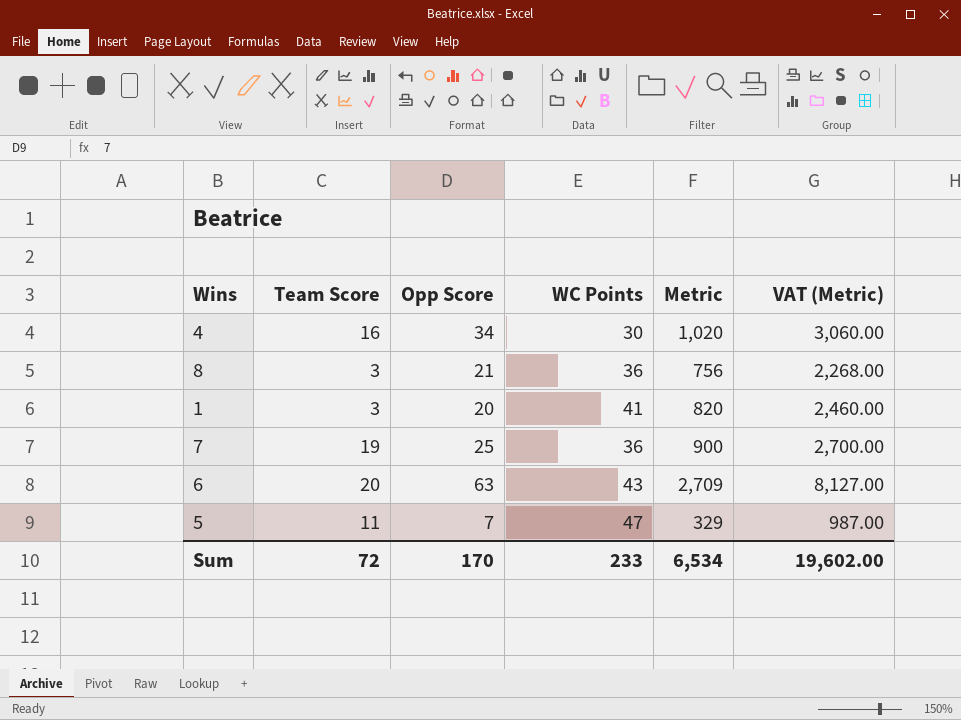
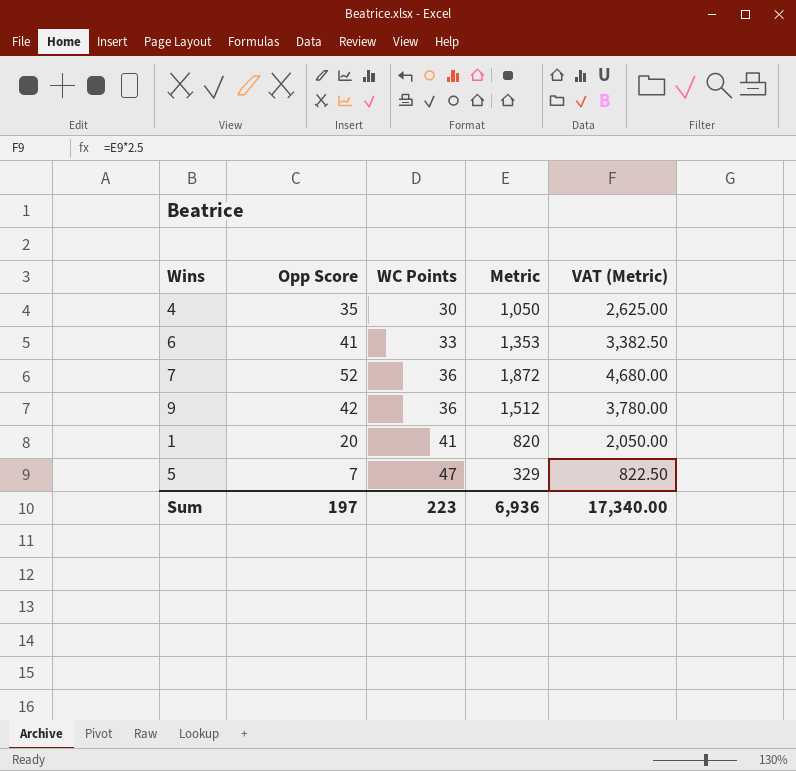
row order: none -> WC Points ascending
column Team Score | position: 2 -> none
column VAT (Metric) | formula: [Metric] * 3 -> [Metric] * 2.5
row 8: 3 | 21 | 36 | 756 | 2,268.00 -> none
4 | Opp Score: 34 -> 35
4 | Metric: 1,020 -> 1,050
6 | Opp Score: 63 -> 41
6 | WC Points: 43 -> 33
6 | Metric: 2,709 -> 1,353
7 | Opp Score: 25 -> 52
7 | Metric: 900 -> 1,872
row 9: none -> 42 | 36 | 1,512 | 3,780.00
Sum | Opp Score: 170 -> 197
Sum | WC Points: 233 -> 223
Sum | Metric: 6,534 -> 6,936
Sum | VAT (Metric): 19,602.00 -> 17,340.00

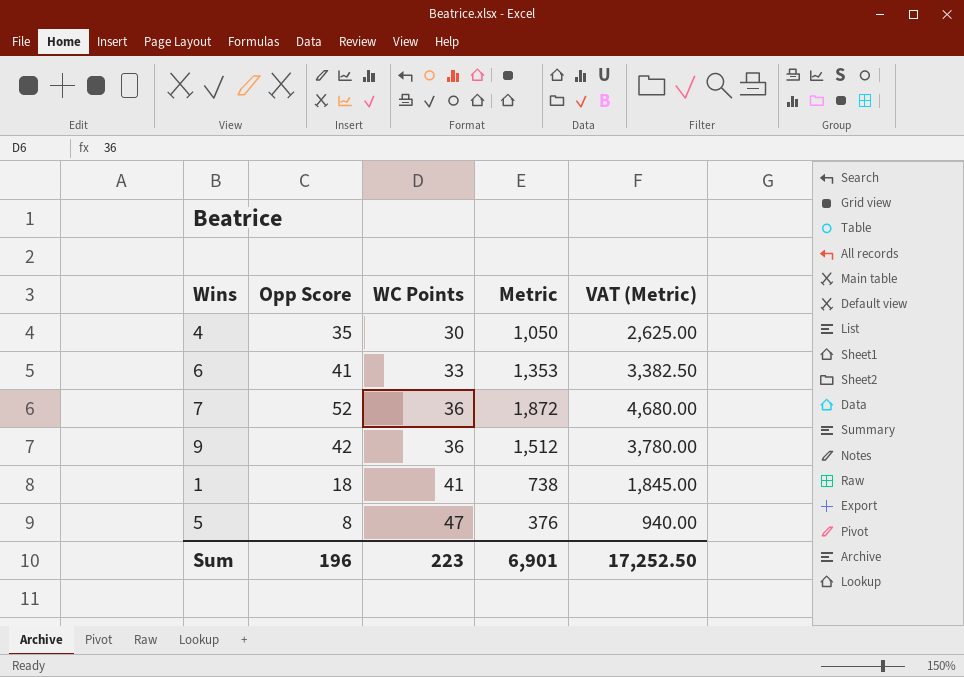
1 | Opp Score: 20 -> 18
1 | Metric: 820 -> 738
1 | VAT (Metric): 2,050.00 -> 1,845.00
5 | Opp Score: 7 -> 8
5 | Metric: 329 -> 376
5 | VAT (Metric): 822.50 -> 940.00
Sum | Opp Score: 197 -> 196
Sum | Metric: 6,936 -> 6,901
Sum | VAT (Metric): 17,340.00 -> 17,252.50

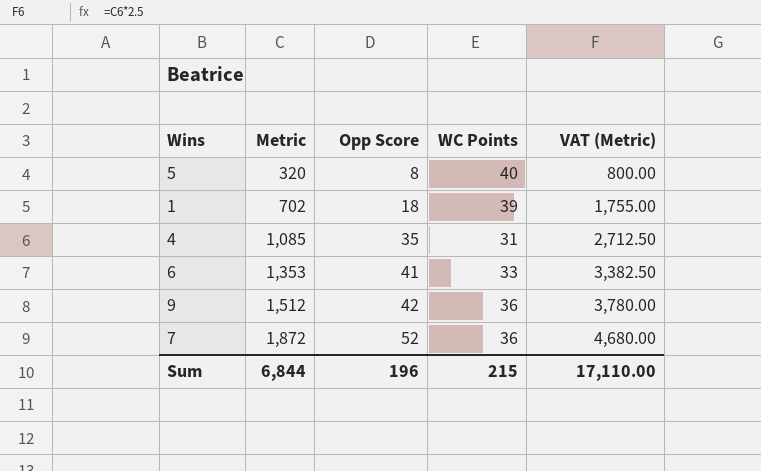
row order: WC Points ascending -> Metric ascending
column Metric | position: 4 -> 2
5 | Metric: 376 -> 320
5 | WC Points: 47 -> 40
5 | VAT (Metric): 940.00 -> 800.00
1 | Metric: 738 -> 702
1 | WC Points: 41 -> 39
1 | VAT (Metric): 1,845.00 -> 1,755.00
4 | Metric: 1,050 -> 1,085
4 | WC Points: 30 -> 31
4 | VAT (Metric): 2,625.00 -> 2,712.50
Sum | Metric: 6,901 -> 6,844
Sum | WC Points: 223 -> 215
Sum | VAT (Metric): 17,252.50 -> 17,110.00

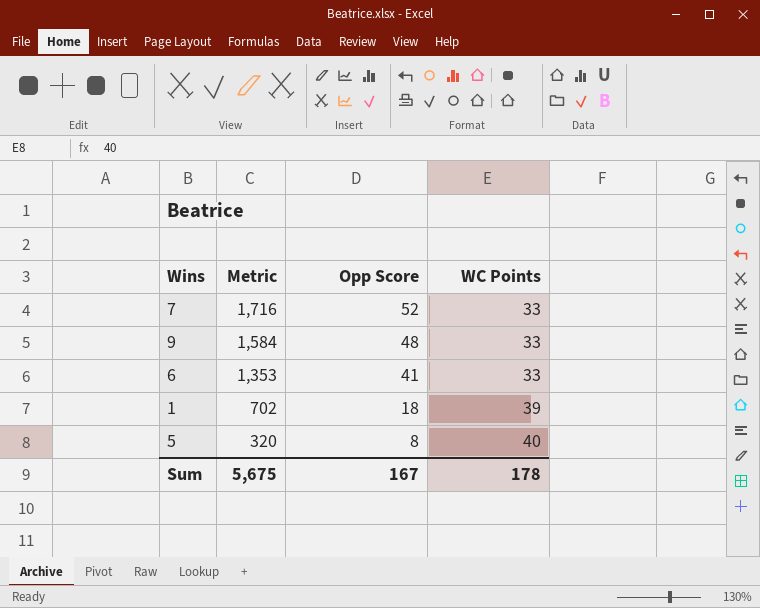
row order: Metric ascending -> Metric descending
column VAT (Metric) | formula: [Metric] * 2.5 -> none
row 4: 1,085 | 35 | 31 | 2,712.50 -> none
7 | Metric: 1,872 -> 1,716
7 | WC Points: 36 -> 33
9 | Metric: 1,512 -> 1,584
9 | Opp Score: 42 -> 48
9 | WC Points: 36 -> 33
Sum | Metric: 6,844 -> 5,675
Sum | Opp Score: 196 -> 167
Sum | WC Points: 215 -> 178

